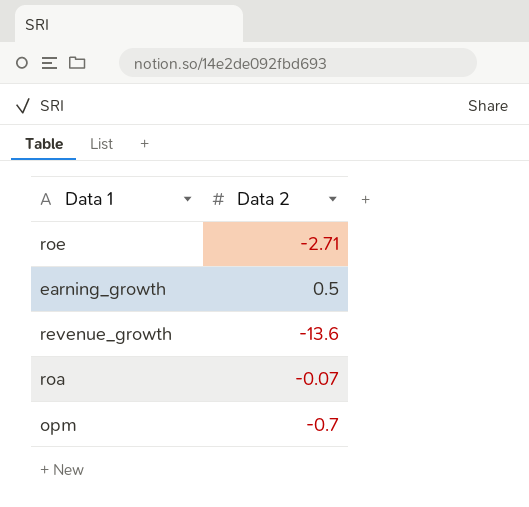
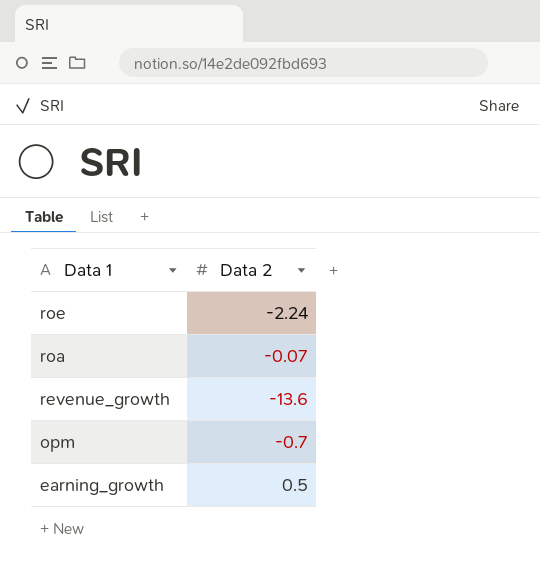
row order: none -> Data 1 descending
roe | Data 2: -2.71 -> -2.24

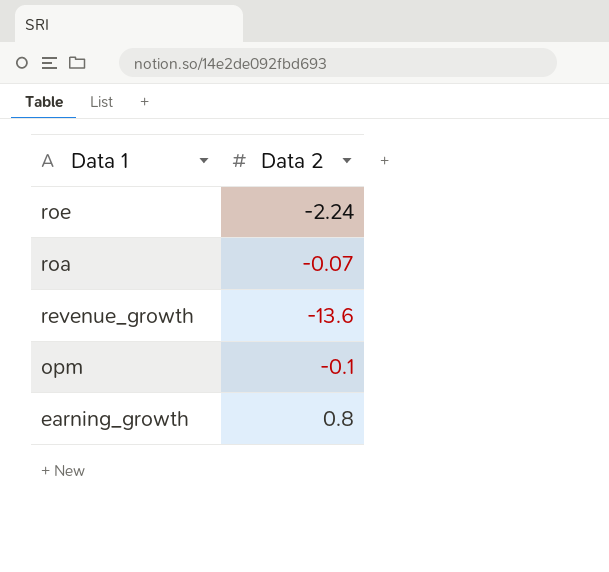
opm | Data 2: -0.7 -> -0.1
earning_growth | Data 2: 0.5 -> 0.8

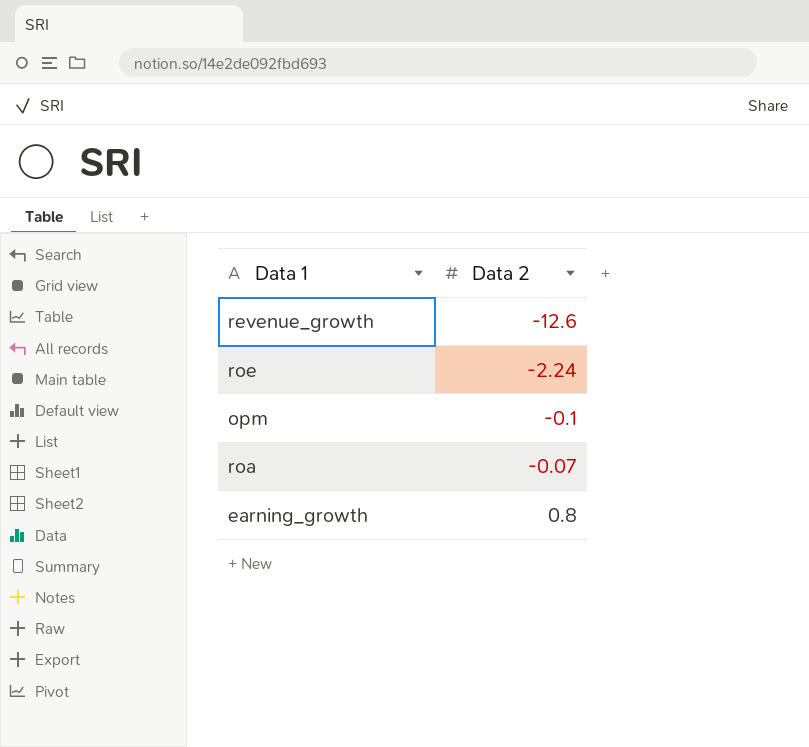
row order: Data 1 descending -> Data 2 ascending
revenue_growth | Data 2: -13.6 -> -12.6

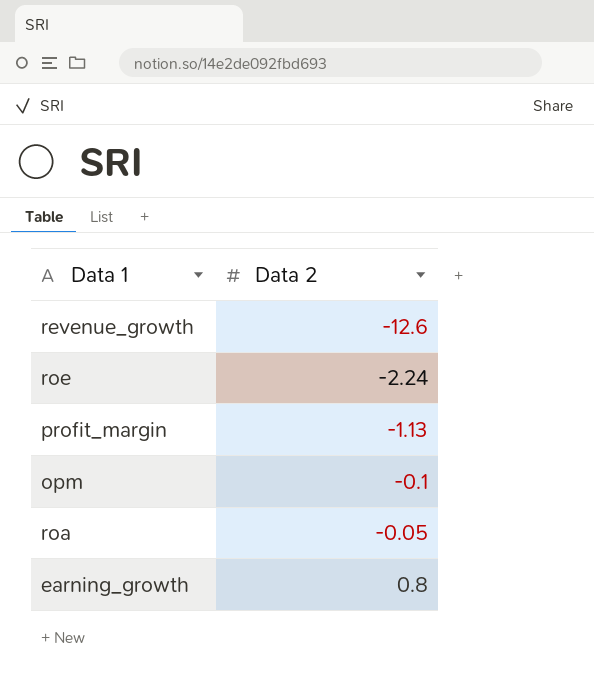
row profit_margin: none -> -1.13
roa | Data 2: -0.07 -> -0.05

